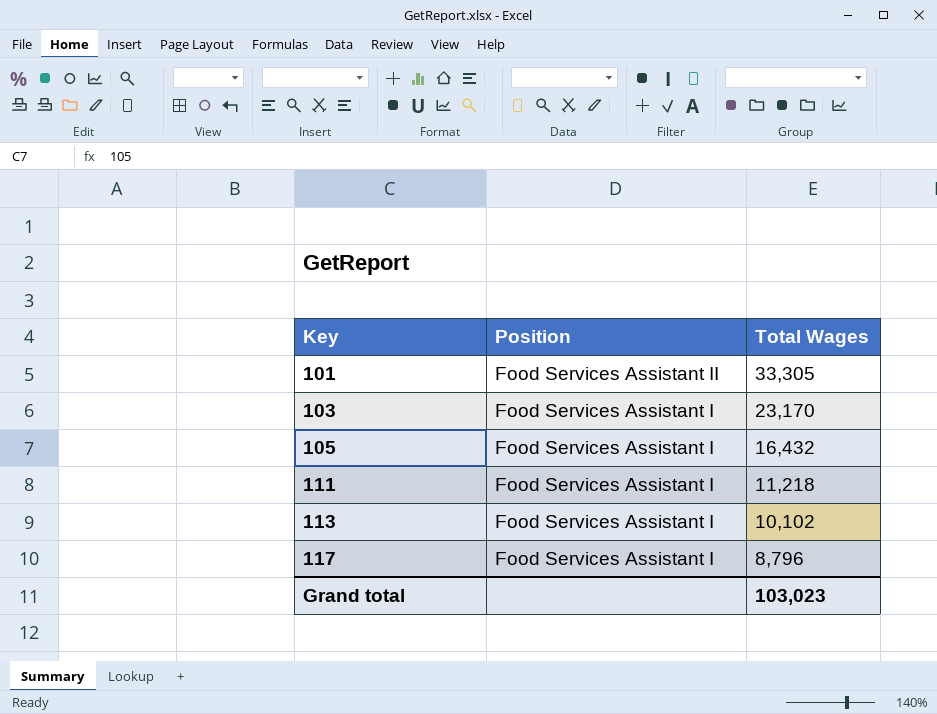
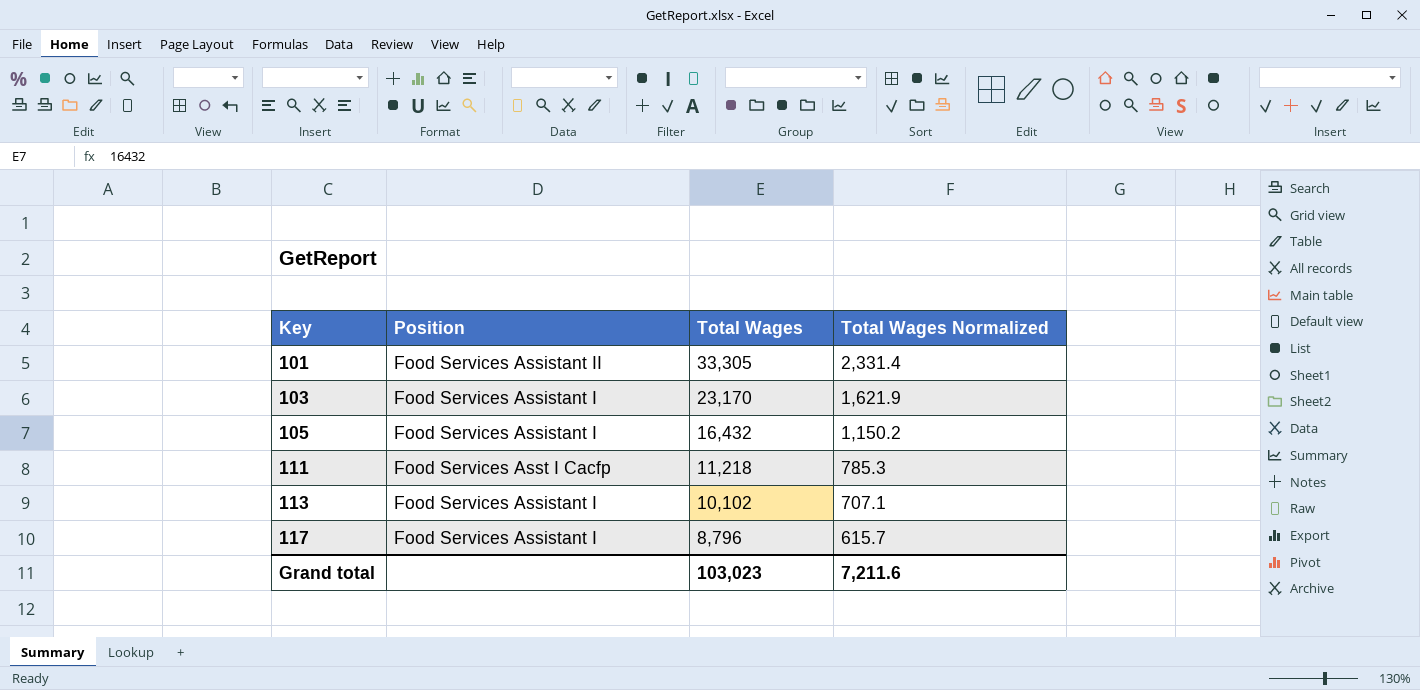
column Total Wages Normalized | formula: none -> [Total Wages] * 0.07
111 | Position: Food Services Assistant I -> Food Services Asst I Cacfp

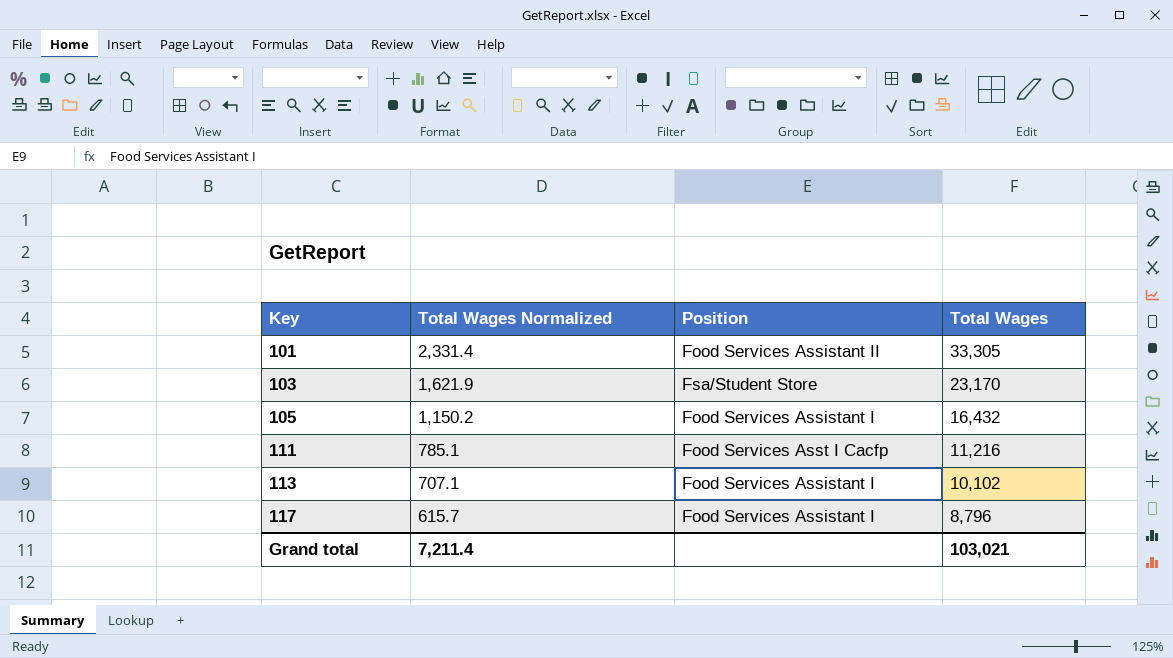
column Total Wages Normalized | position: 4 -> 2
103 | Position: Food Services Assistant I -> Fsa/Student Store
111 | Total Wages Normalized: 785.3 -> 785.1
111 | Total Wages: 11,218 -> 11,216
Grand total | Total Wages Normalized: 7,211.6 -> 7,211.4
Grand total | Total Wages: 103,023 -> 103,021

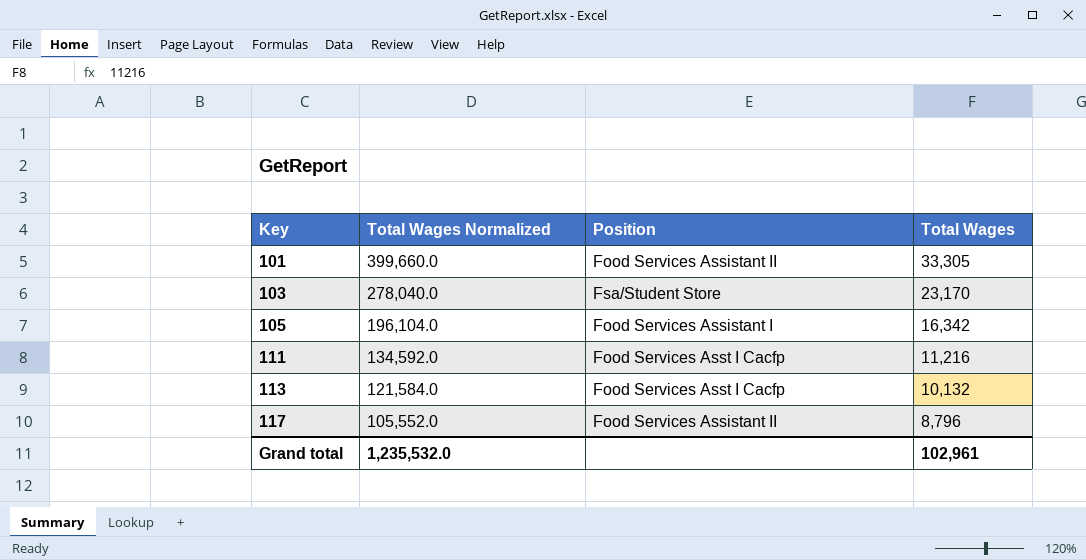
column Total Wages Normalized | formula: [Total Wages] * 0.07 -> [Total Wages] * 12
105 | Total Wages: 16,432 -> 16,342
113 | Position: Food Services Assistant I -> Food Services Asst I Cacfp
113 | Total Wages: 10,102 -> 10,132
117 | Position: Food Services Assistant I -> Food Services Assistant II
Grand total | Total Wages Normalized: 7,211.4 -> 1,235,532.0
Grand total | Total Wages: 103,021 -> 102,961

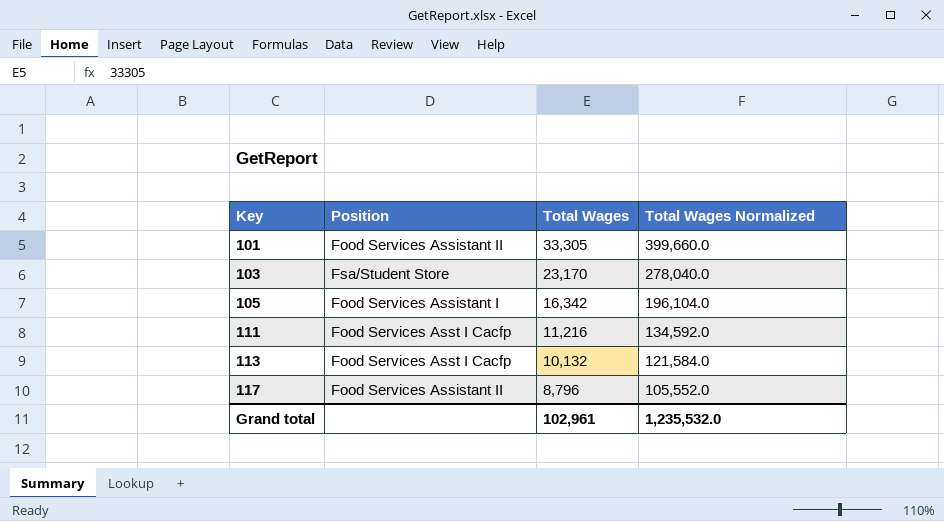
column Total Wages Normalized | position: 2 -> 4

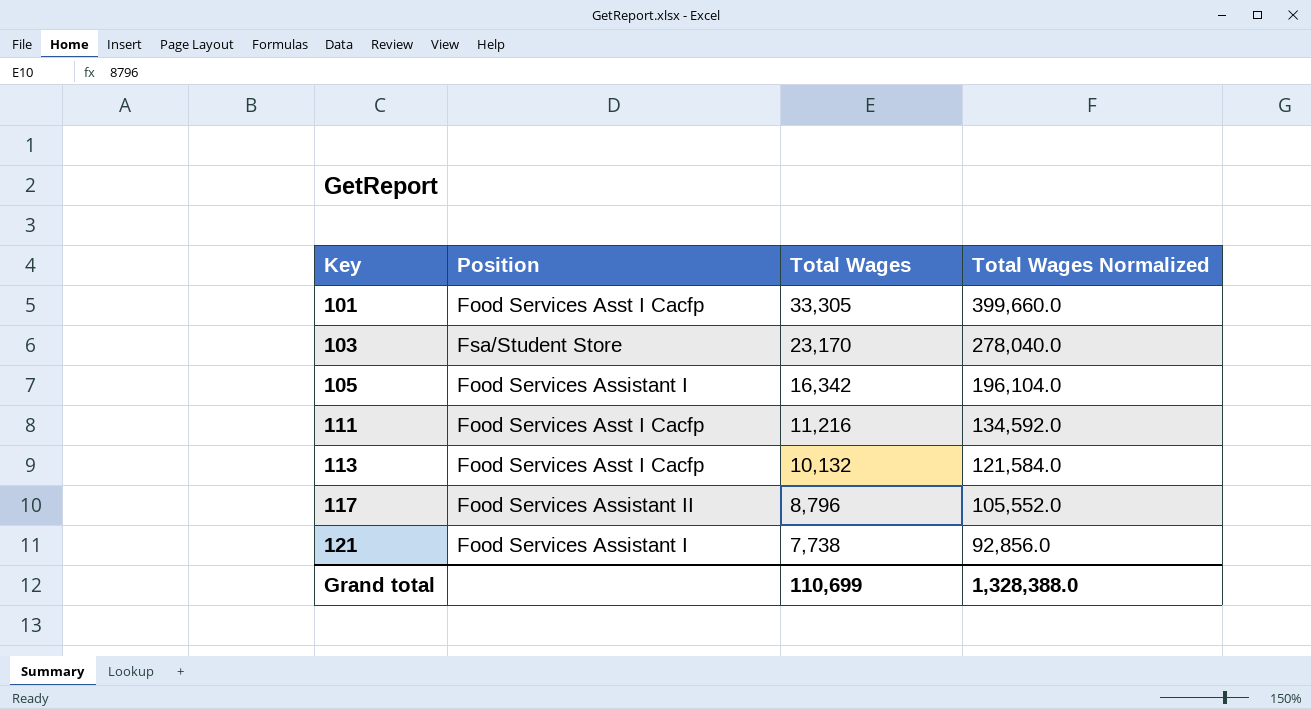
101 | Position: Food Services Assistant II -> Food Services Asst I Cacfp
row 121: none -> Food Services Assistant I | 7,738 | 92,856.0
Grand total | Total Wages: 102,961 -> 110,699
Grand total | Total Wages Normalized: 1,235,532.0 -> 1,328,388.0

